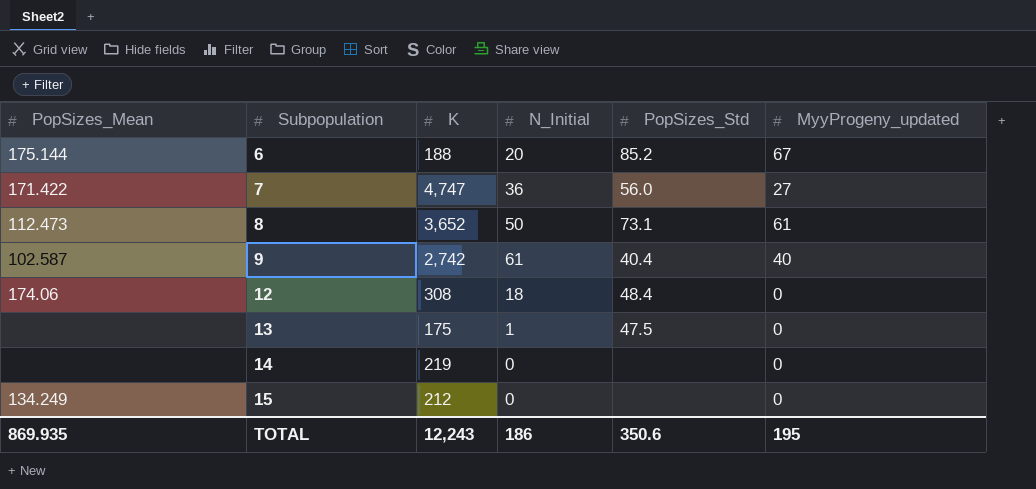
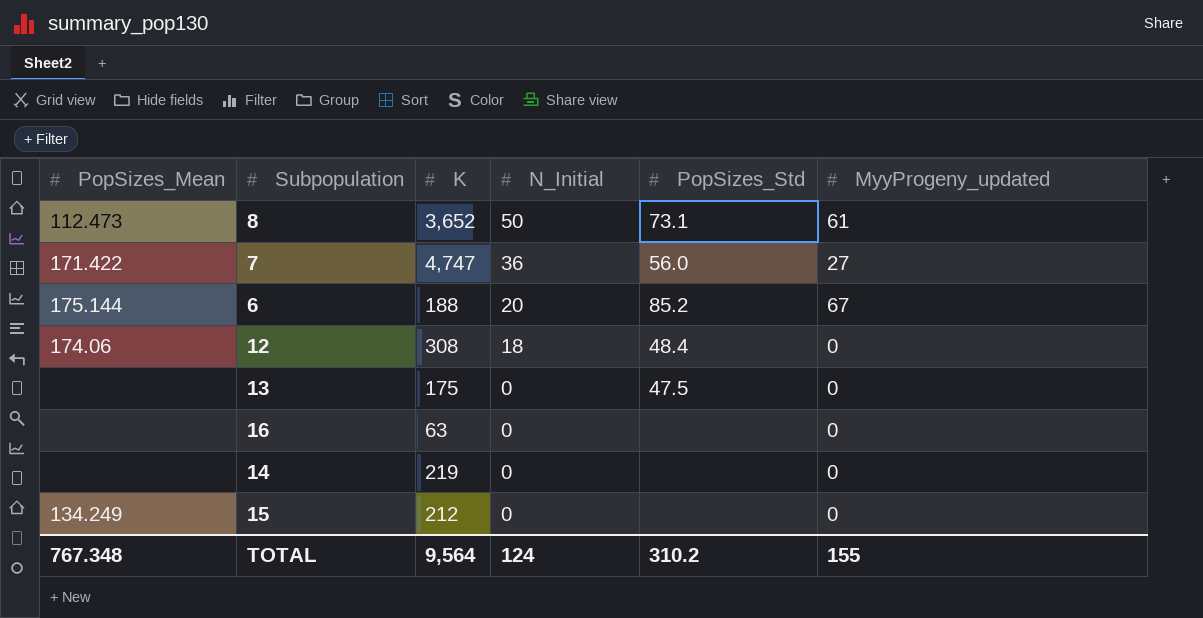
row order: Subpopulation ascending -> N_Initial descending
row 9: 102.587 | 2,742 | 61 | 40.4 | 40 -> none
13 | N_Initial: 1 -> 0
row 16: none -> none | 63 | 0 | none | 0
TOTAL | PopSizes_Mean: 869.935 -> 767.348
TOTAL | K: 12,243 -> 9,564
TOTAL | N_Initial: 186 -> 124
TOTAL | PopSizes_Std: 350.6 -> 310.2
TOTAL | MyyProgeny_updated: 195 -> 155

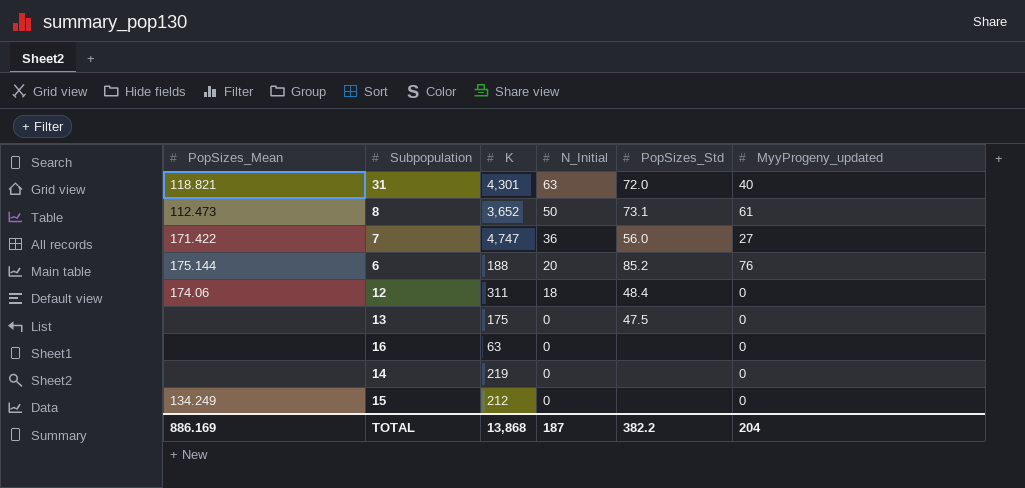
row 31: none -> 118.821 | 4,301 | 63 | 72.0 | 40
6 | MyyProgeny_updated: 67 -> 76
12 | K: 308 -> 311
TOTAL | PopSizes_Mean: 767.348 -> 886.169
TOTAL | K: 9,564 -> 13,868
TOTAL | N_Initial: 124 -> 187
TOTAL | PopSizes_Std: 310.2 -> 382.2
TOTAL | MyyProgeny_updated: 155 -> 204

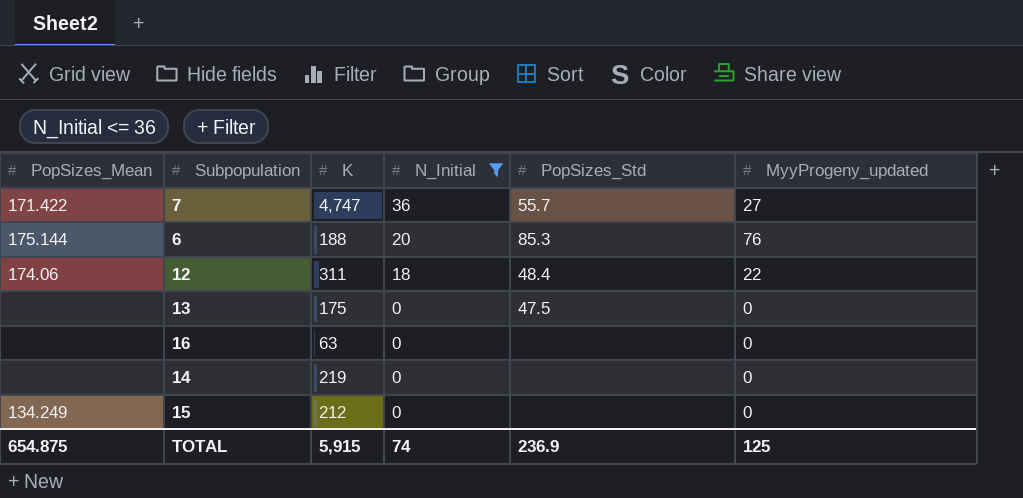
filter: none -> N_Initial <= 36
7 | PopSizes_Std: 56.0 -> 55.7
6 | PopSizes_Std: 85.2 -> 85.3
12 | MyyProgeny_updated: 0 -> 22
TOTAL | PopSizes_Mean: 886.169 -> 654.875
TOTAL | K: 13,868 -> 5,915
TOTAL | N_Initial: 187 -> 74
TOTAL | PopSizes_Std: 382.2 -> 236.9
TOTAL | MyyProgeny_updated: 204 -> 125

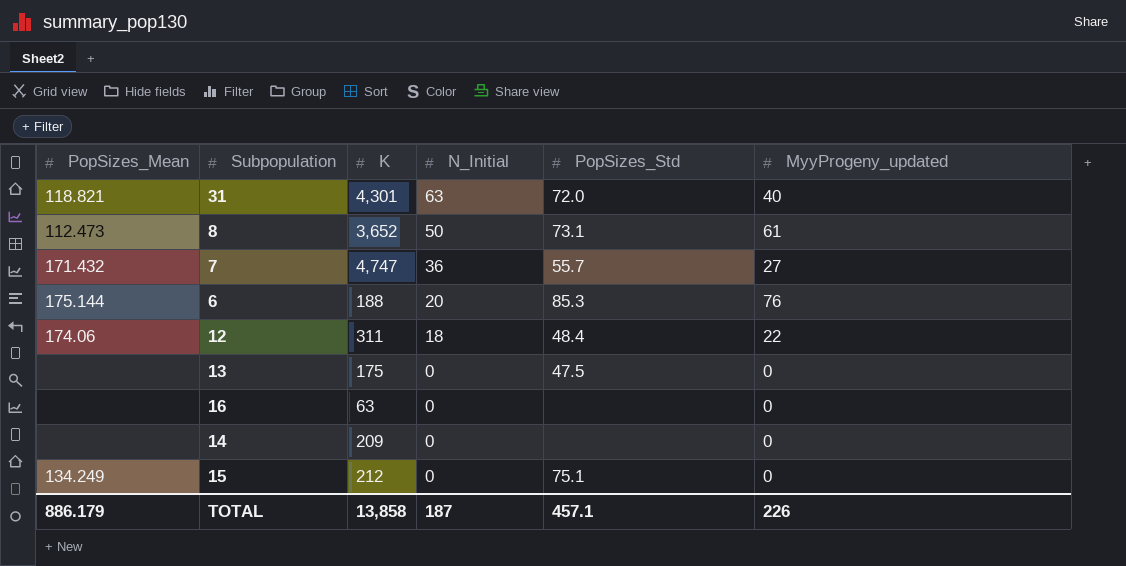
filter: N_Initial <= 36 -> none
7 | PopSizes_Mean: 171.422 -> 171.432
14 | K: 219 -> 209
15 | PopSizes_Std: none -> 75.1
TOTAL | PopSizes_Mean: 654.875 -> 886.179
TOTAL | K: 5,915 -> 13,858
TOTAL | N_Initial: 74 -> 187
TOTAL | PopSizes_Std: 236.9 -> 457.1
TOTAL | MyyProgeny_updated: 125 -> 226

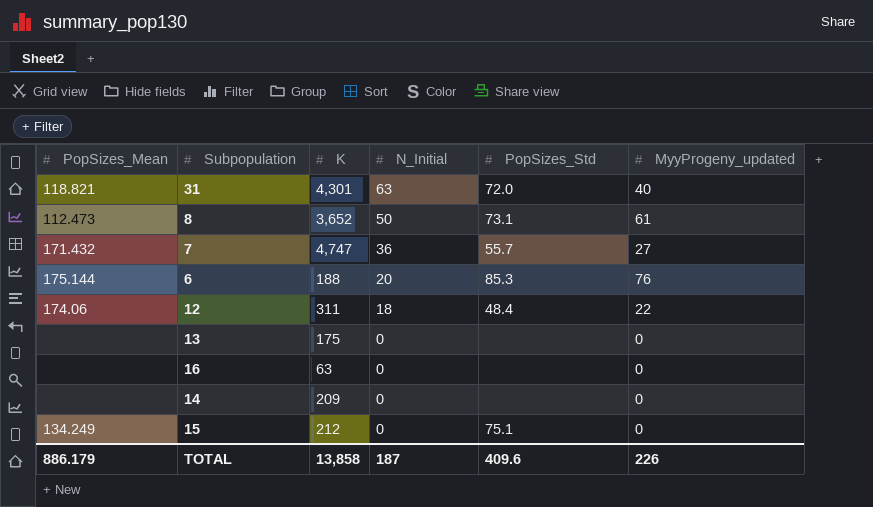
13 | PopSizes_Std: 47.5 -> none
TOTAL | PopSizes_Std: 457.1 -> 409.6

